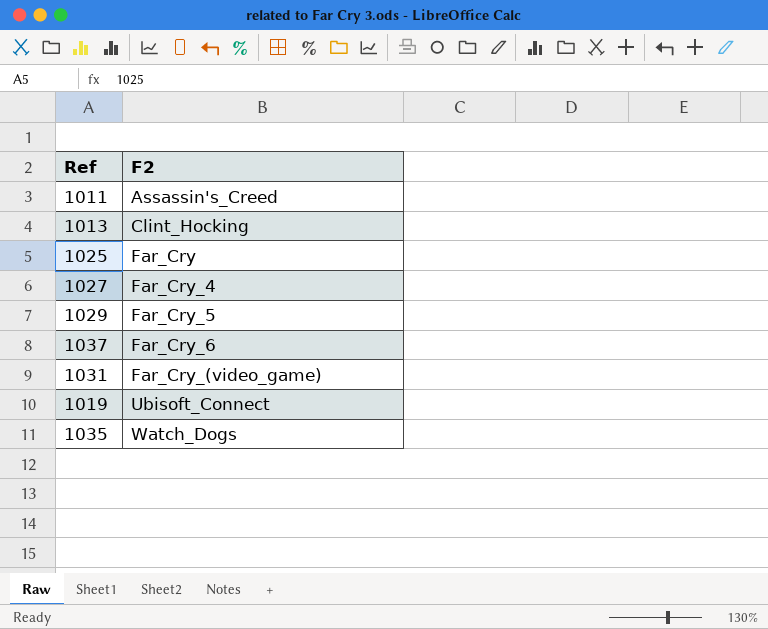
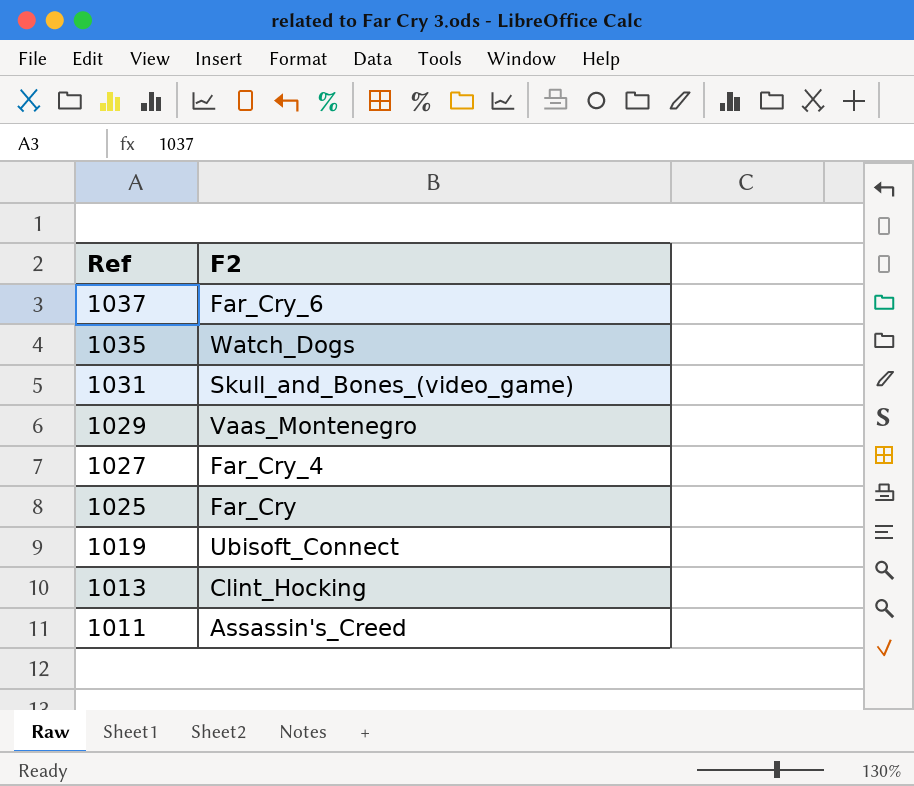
row order: F2 ascending -> Ref descending
1031 | F2: Far_Cry_(video_game) -> Skull_and_Bones_(video_game)
1029 | F2: Far_Cry_5 -> Vaas_Montenegro

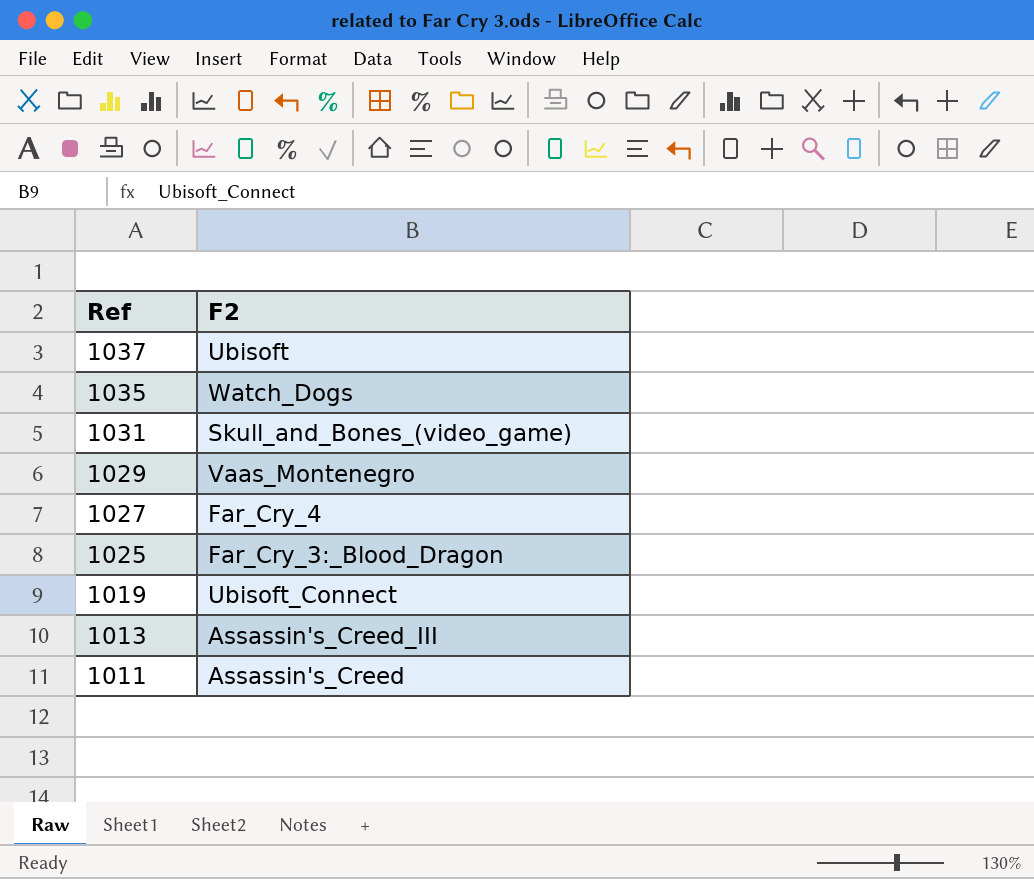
1037 | F2: Far_Cry_6 -> Ubisoft
1025 | F2: Far_Cry -> Far_Cry_3:_Blood_Dragon
1013 | F2: Clint_Hocking -> Assassin's_Creed_III

